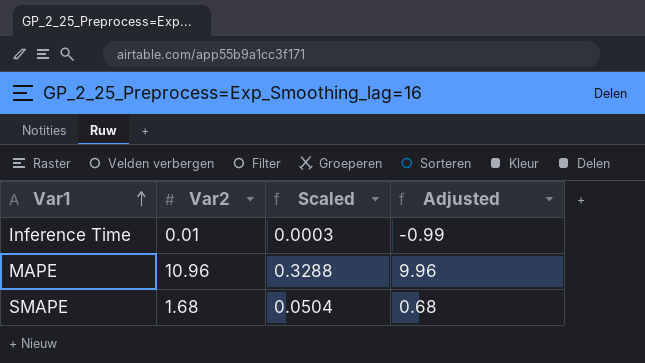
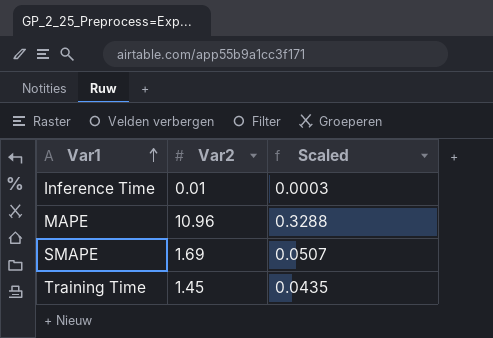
column Adjusted | formula: [Var2] - 1 -> none
SMAPE | Var2: 1.68 -> 1.69
SMAPE | Scaled: 0.0504 -> 0.0507
row Training Time: none -> 1.45 | 0.0435

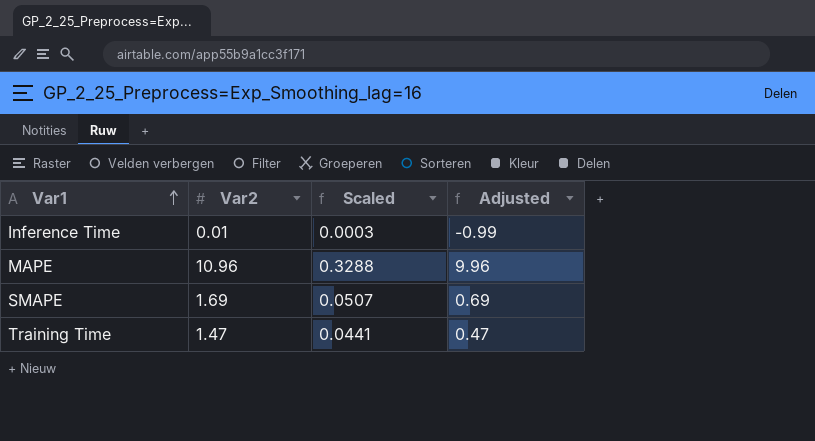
column Adjusted | formula: none -> [Var2] - 1
Training Time | Var2: 1.45 -> 1.47
Training Time | Scaled: 0.0435 -> 0.0441

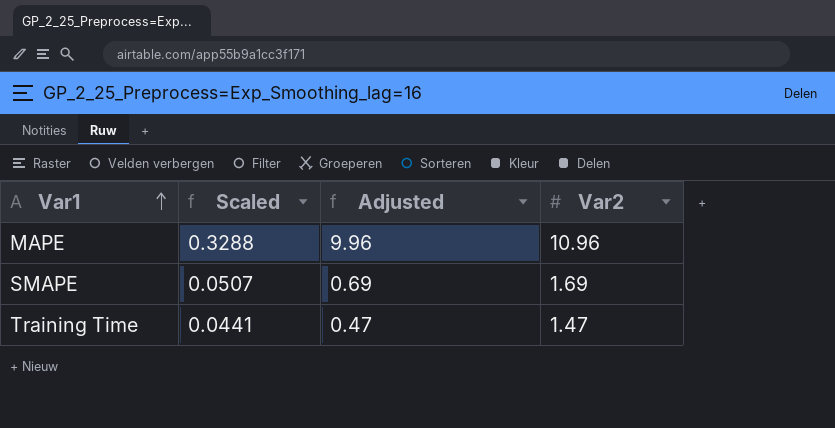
column Var2 | position: 2 -> 4
row Inference Time: 0.01 | 0.0003 | -0.99 -> none

